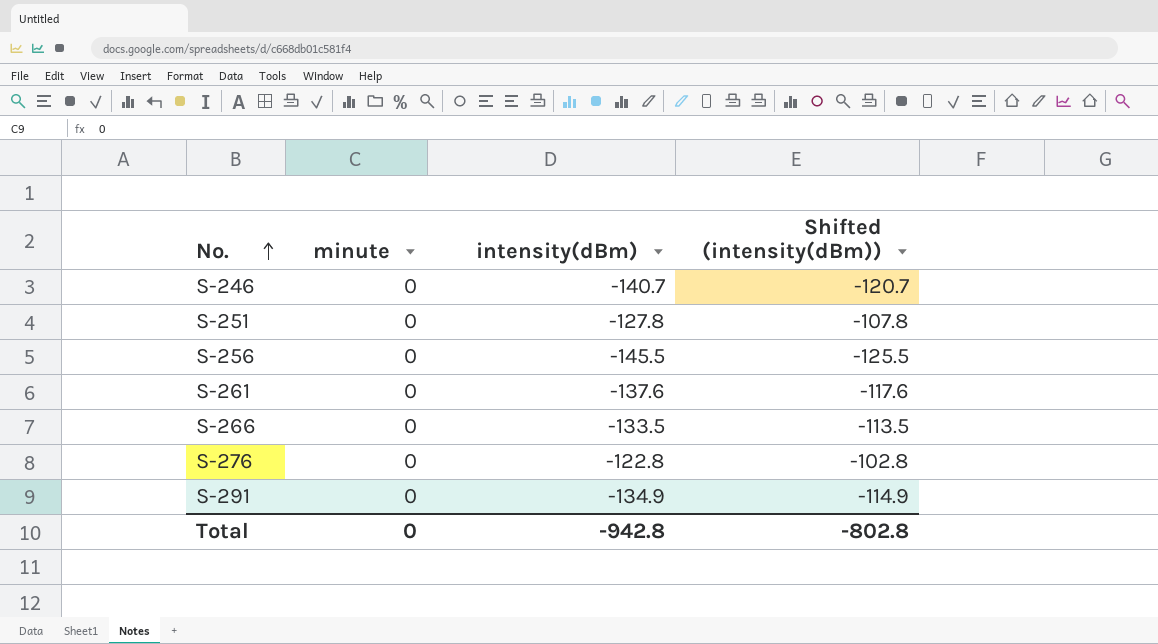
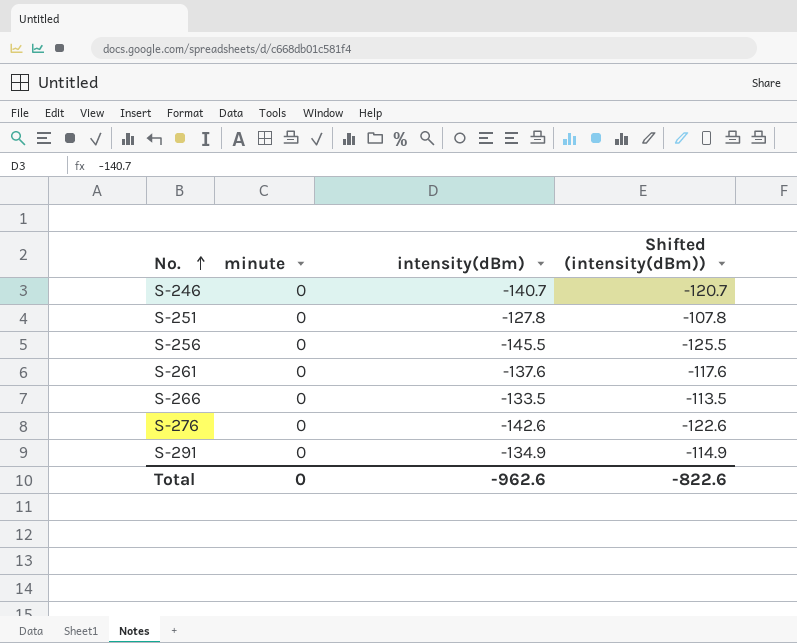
S-276 | intensity(dBm): -122.8 -> -142.6
S-276 | Shifted (intensity(dBm)): -102.8 -> -122.6
Total | intensity(dBm): -942.8 -> -962.6
Total | Shifted (intensity(dBm)): -802.8 -> -822.6

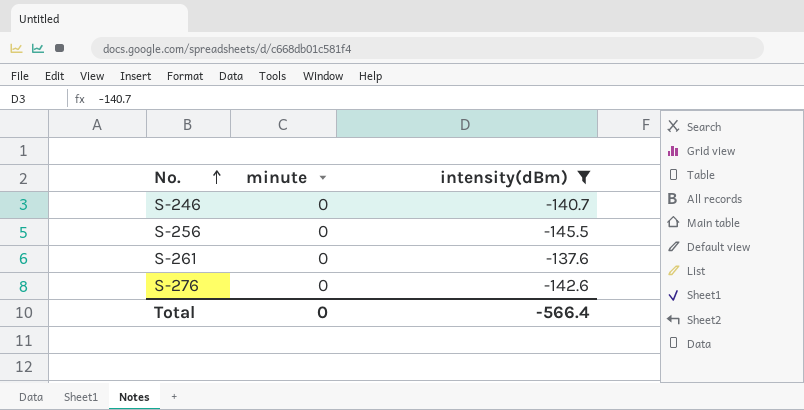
filter: none -> intensity(dBm) <= -137.6
column Shifted (intensity(dBm)) | formula: [intensity(dBm)] + 20 -> none
Total | intensity(dBm): -962.6 -> -566.4

